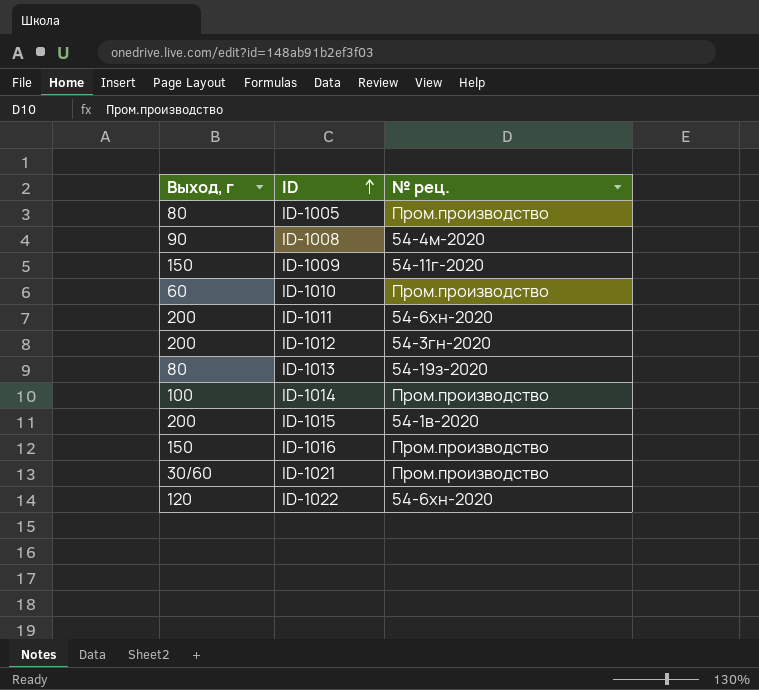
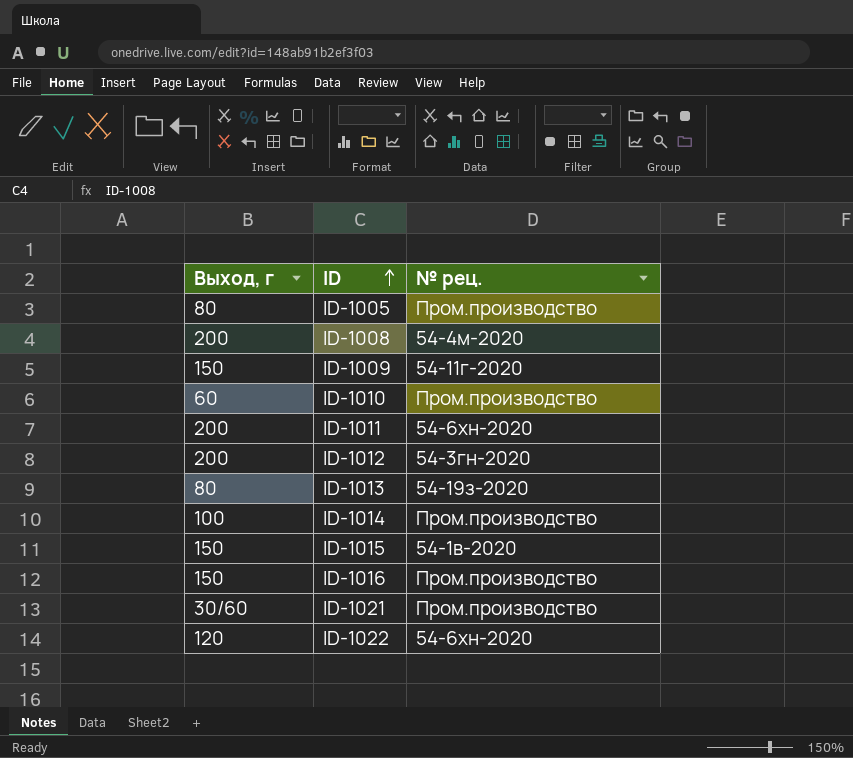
ID-1008 | Выход, г: 90 -> 200
ID-1015 | Выход, г: 200 -> 150

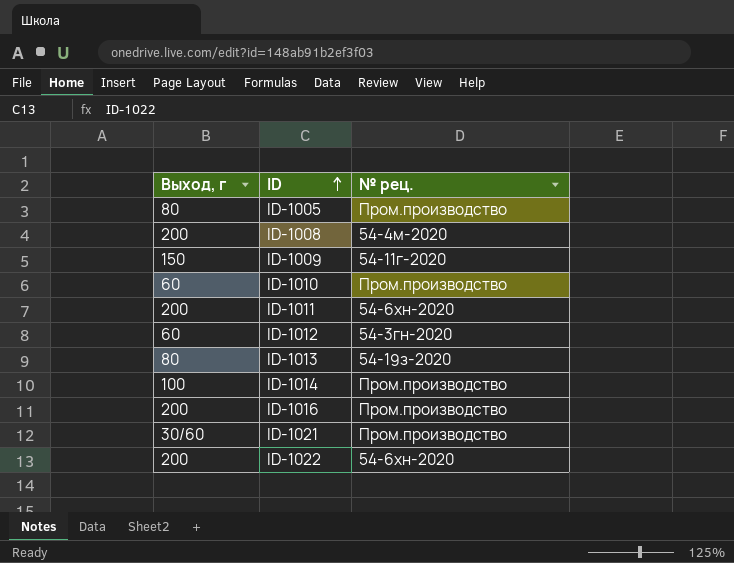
row ID-1015: 150 | 54-1в-2020 -> none
ID-1012 | Выход, г: 200 -> 60
ID-1016 | Выход, г: 150 -> 200
ID-1022 | Выход, г: 120 -> 200

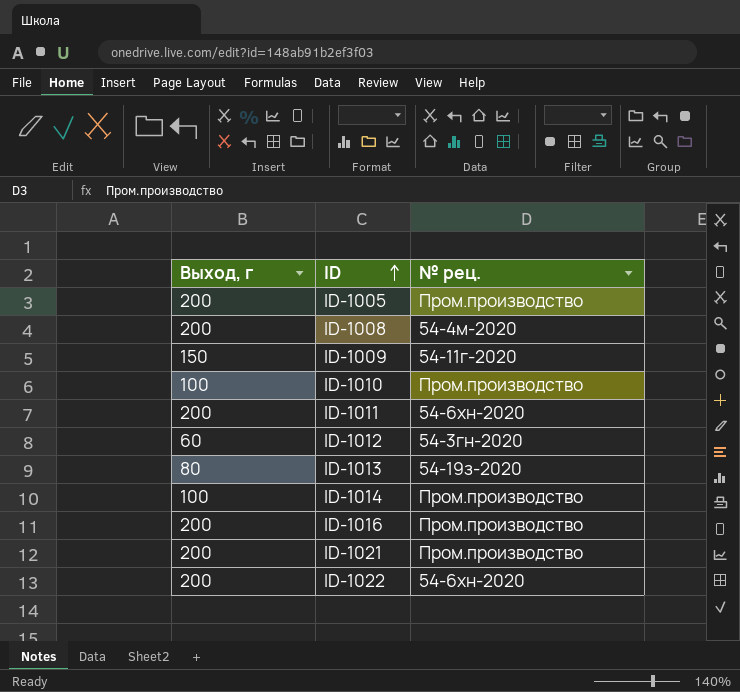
ID-1005 | Выход, г: 80 -> 200
ID-1010 | Выход, г: 60 -> 100
ID-1021 | Выход, г: 30/60 -> 200

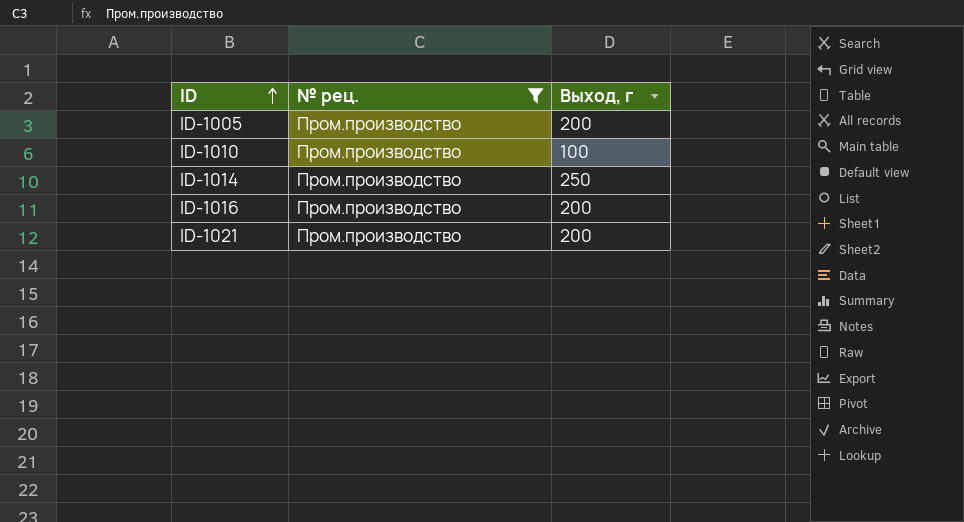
filter: none -> № рец. = Пром.производство
column Выход, г | position: 1 -> 3
ID-1014 | Выход, г: 100 -> 250

